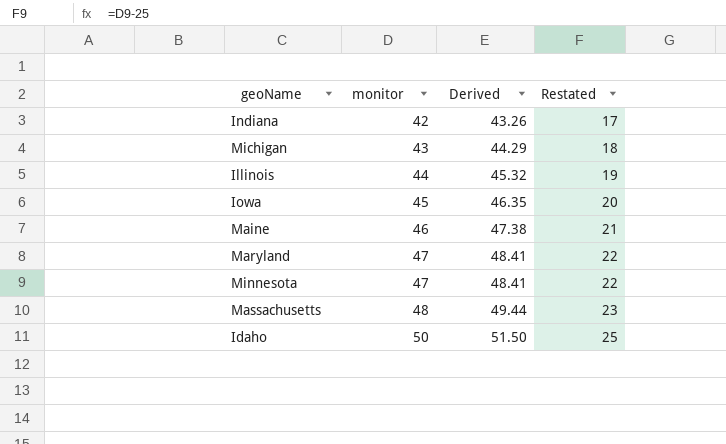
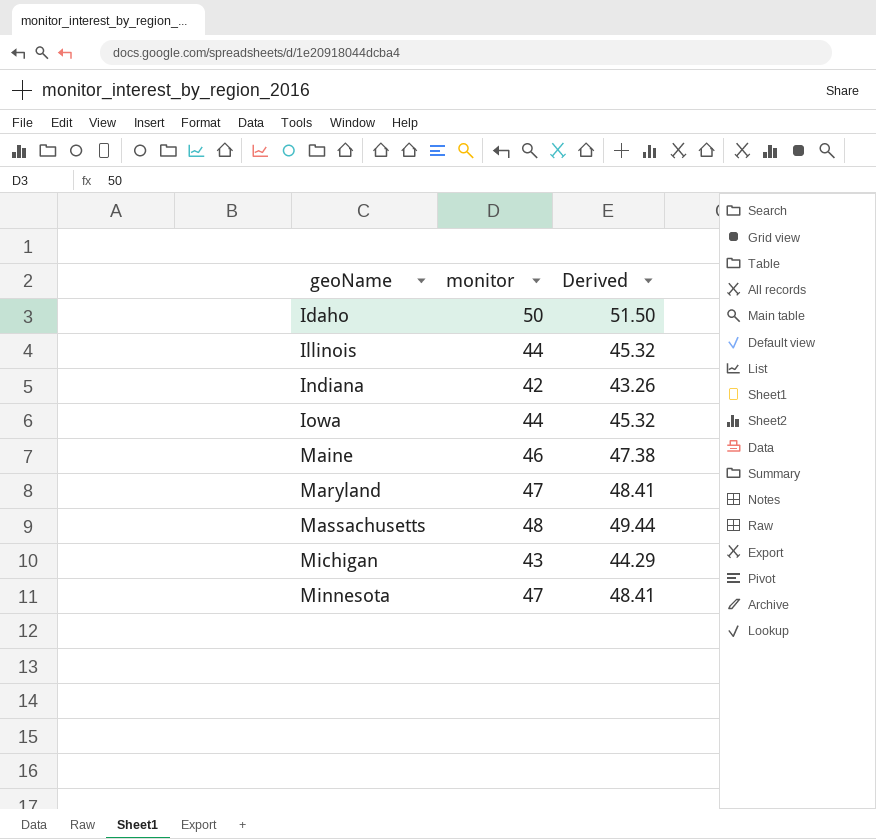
row order: monitor ascending -> geoName ascending
column Restated | formula: [monitor] - 25 -> none
Iowa | monitor: 45 -> 44
Iowa | Derived: 46.35 -> 45.32

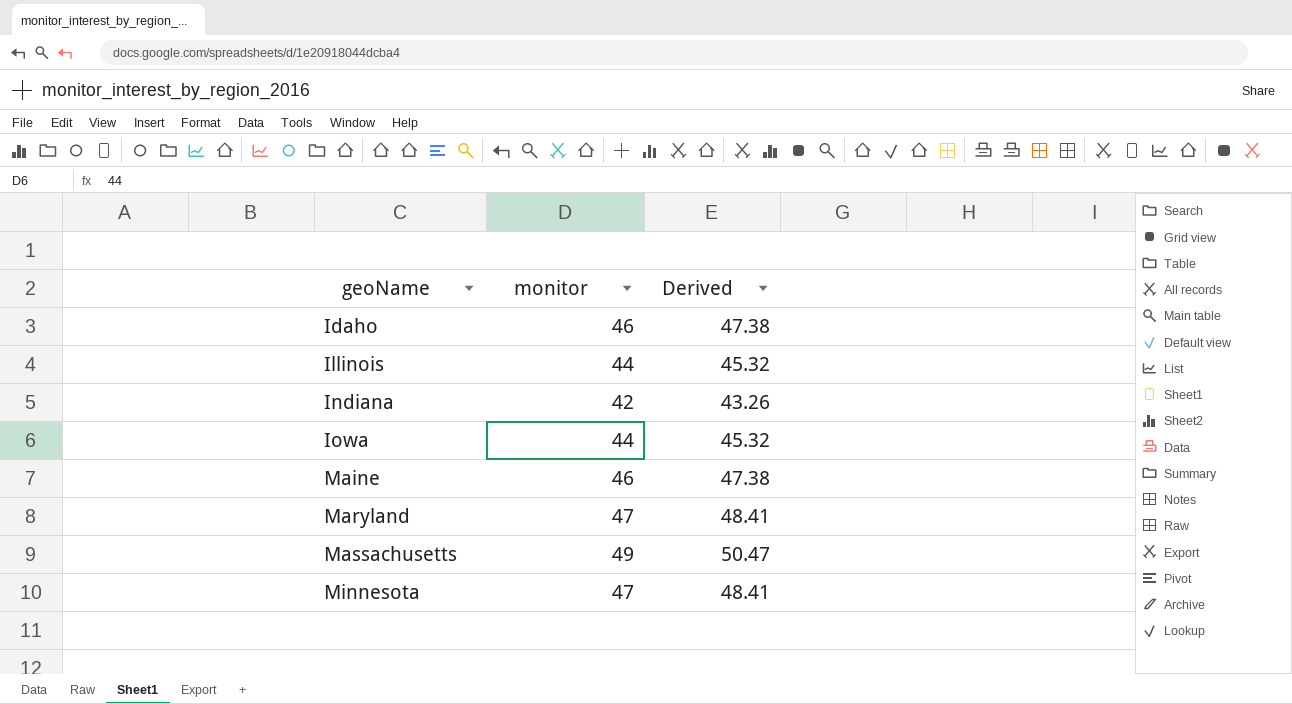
row Michigan: 43 | 44.29 -> none
Idaho | monitor: 50 -> 46
Idaho | Derived: 51.50 -> 47.38
Massachusetts | monitor: 48 -> 49
Massachusetts | Derived: 49.44 -> 50.47

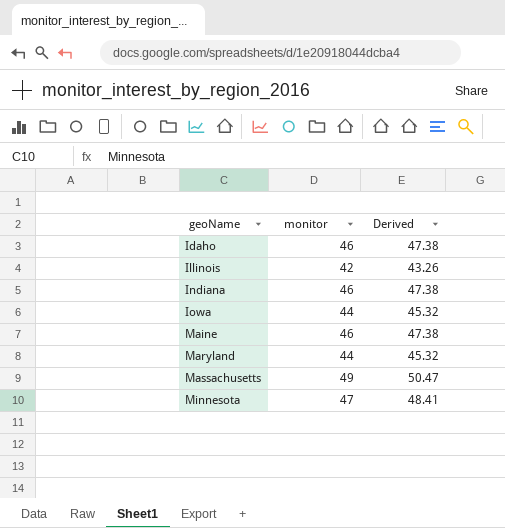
Illinois | monitor: 44 -> 42
Illinois | Derived: 45.32 -> 43.26
Indiana | monitor: 42 -> 46
Indiana | Derived: 43.26 -> 47.38
Maryland | monitor: 47 -> 44
Maryland | Derived: 48.41 -> 45.32

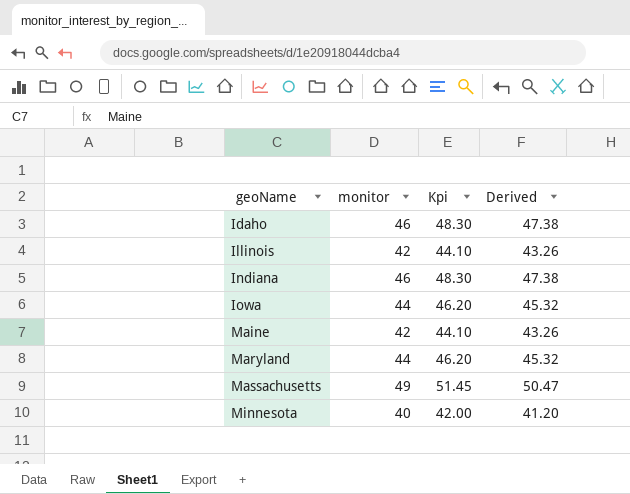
column Kpi | formula: none -> [monitor] * 1.05
Maine | monitor: 46 -> 42
Maine | Derived: 47.38 -> 43.26
Minnesota | monitor: 47 -> 40
Minnesota | Derived: 48.41 -> 41.20

